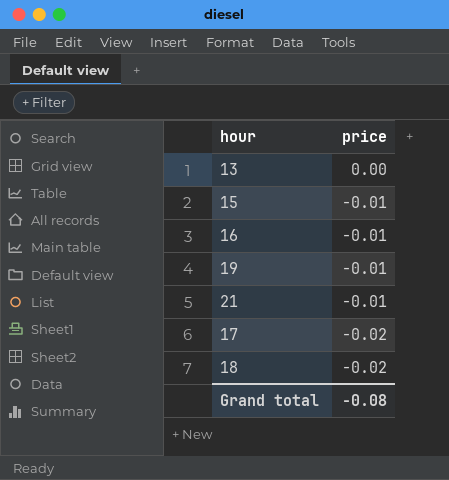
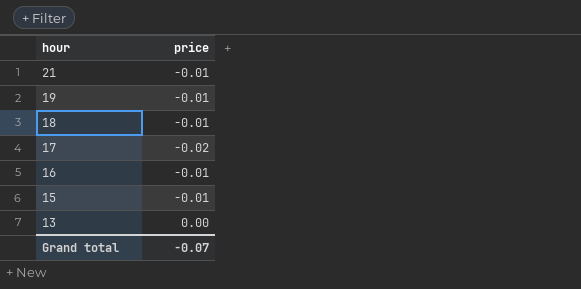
row order: price descending -> hour descending
18 | price: -0.02 -> -0.01
Grand total | price: -0.08 -> -0.07

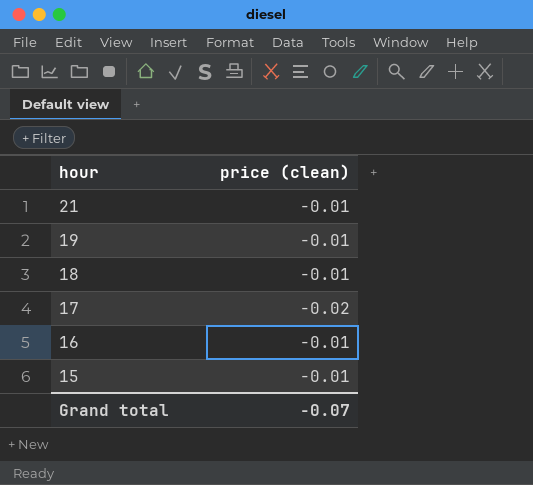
column name: price -> price (clean)
row 13: 0.00 -> none

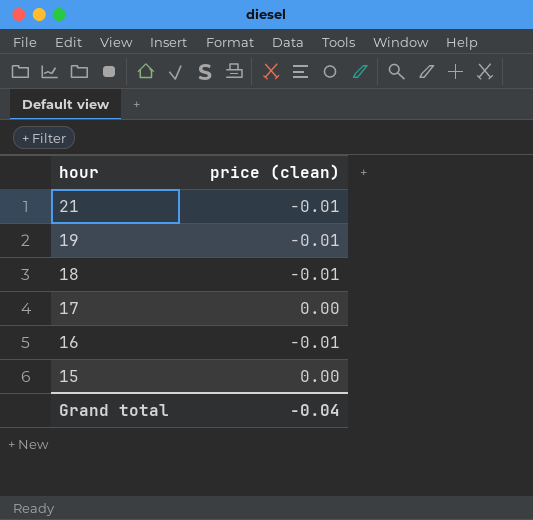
17 | price (clean): -0.02 -> 0.00
15 | price (clean): -0.01 -> 0.00
Grand total | price (clean): -0.07 -> -0.04

